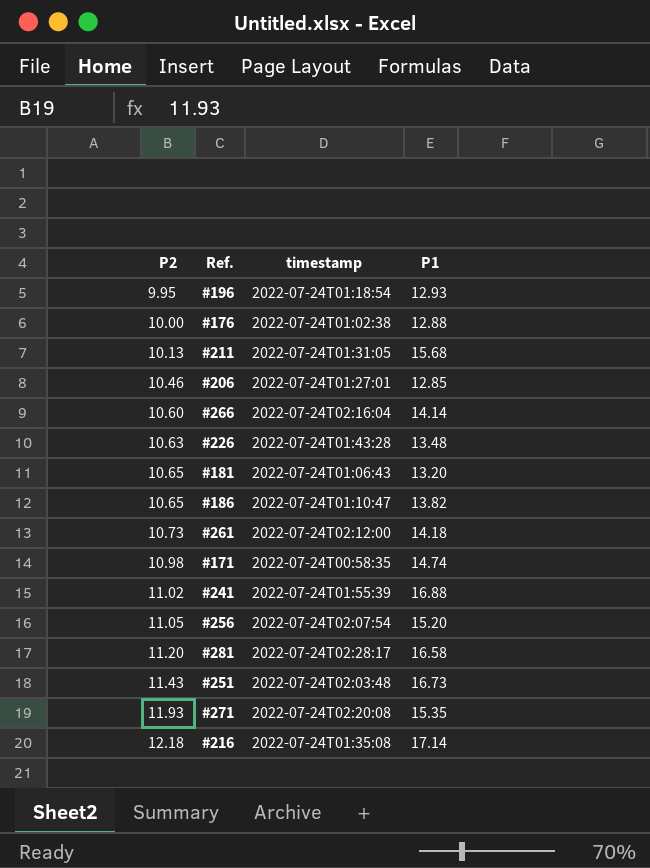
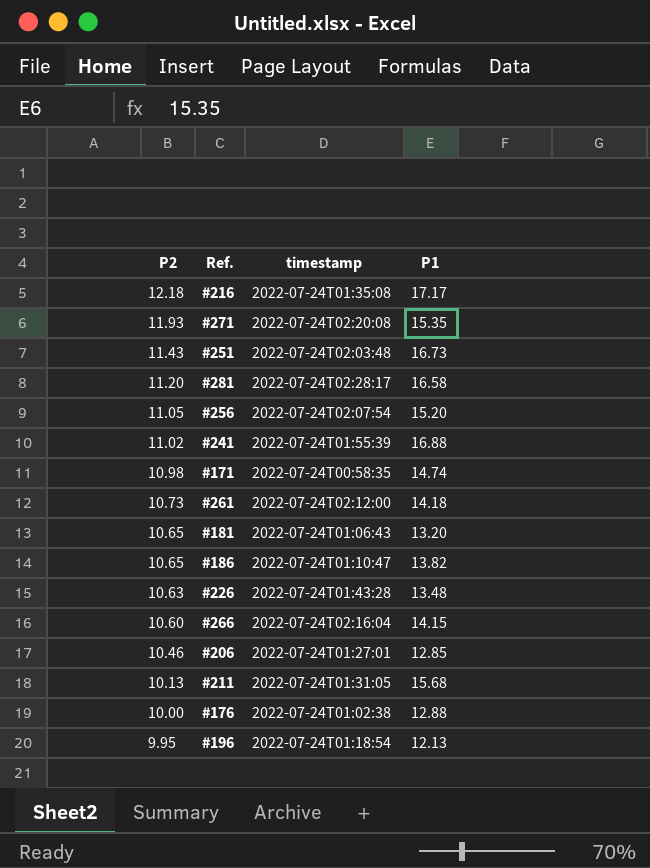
row order: P2 ascending -> P2 descending
#216 | P1: 17.14 -> 17.17
#266 | P1: 14.14 -> 14.15
#196 | P1: 12.93 -> 12.13

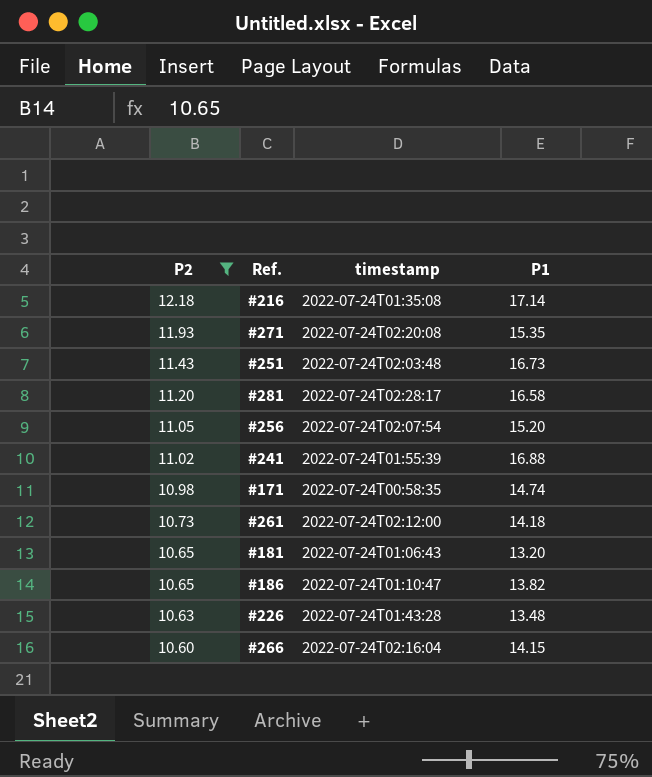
filter: none -> P2 >= 10.60
#216 | P1: 17.17 -> 17.14

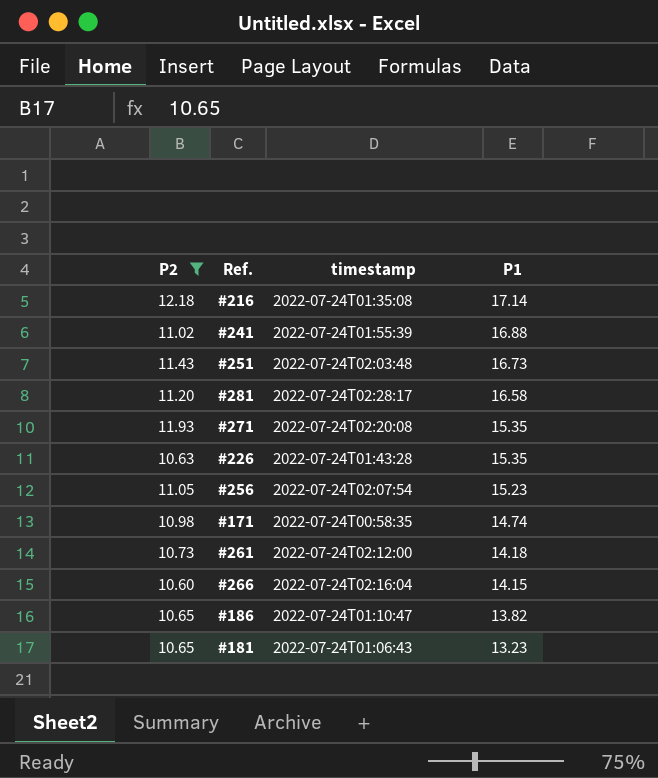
row order: P2 descending -> P1 descending
#226 | P1: 13.48 -> 15.35
#256 | P1: 15.20 -> 15.23
#181 | P1: 13.20 -> 13.23

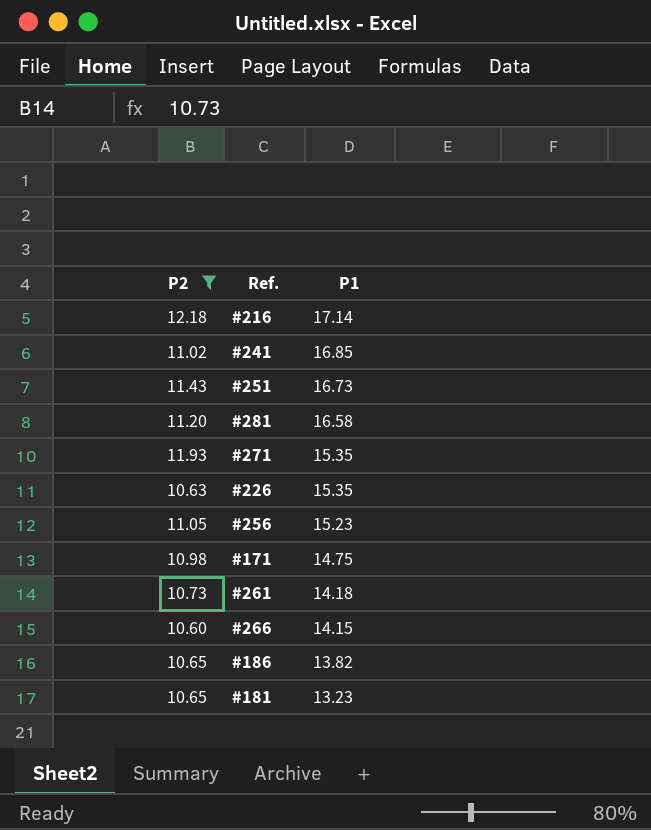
column timestamp | position: 3 -> none
#241 | P1: 16.88 -> 16.85
#171 | P1: 14.74 -> 14.75

